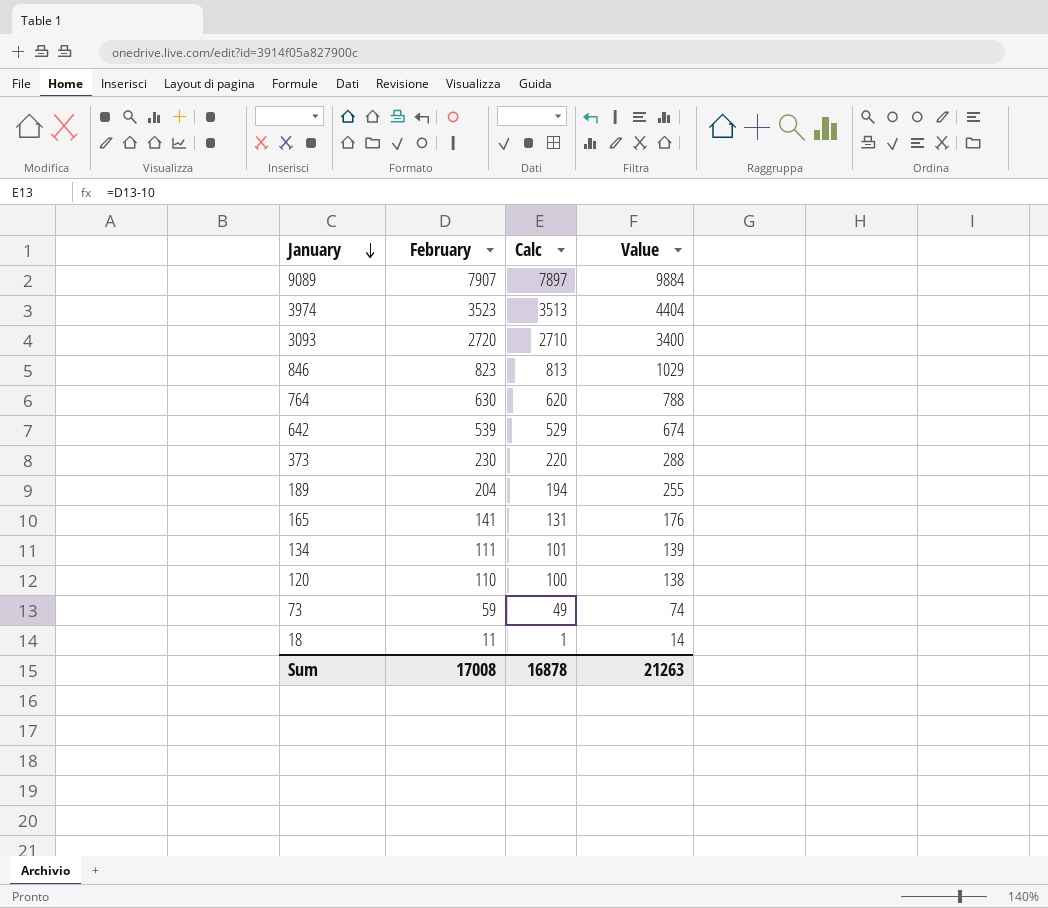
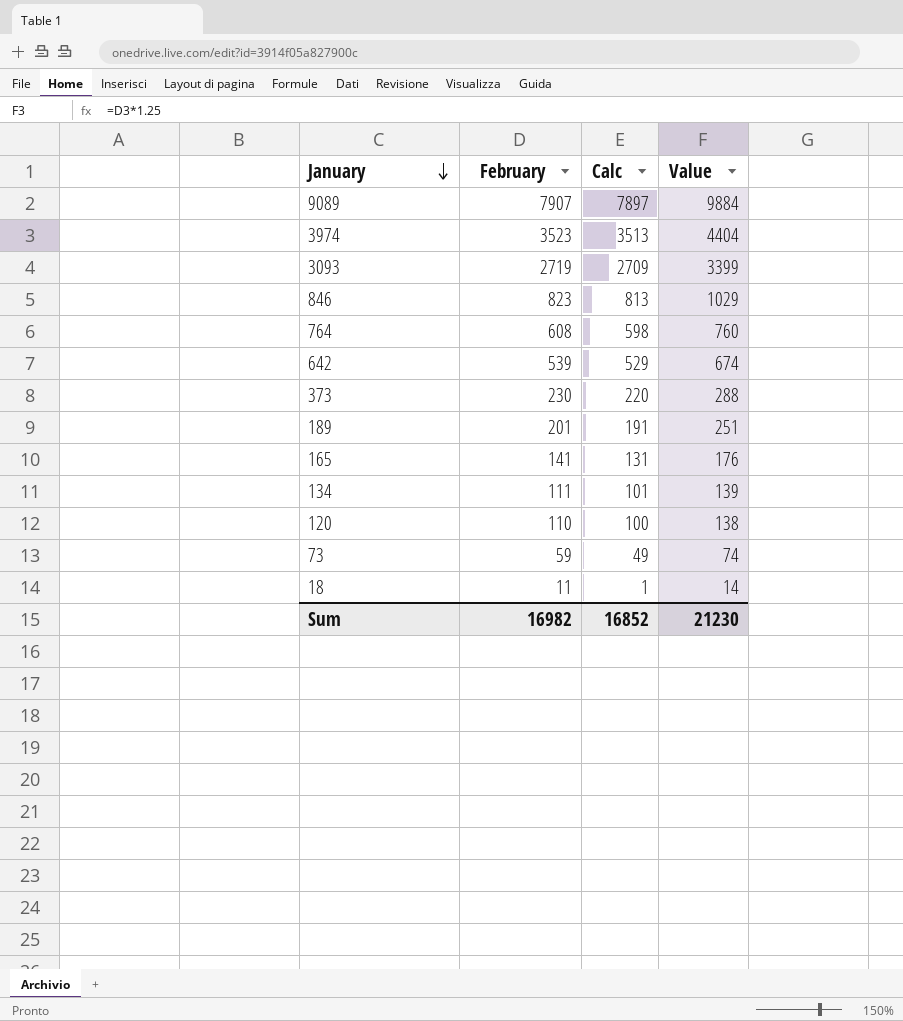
3093 | February: 2720 -> 2719
3093 | Calc: 2710 -> 2709
3093 | Value: 3400 -> 3399
764 | February: 630 -> 608
764 | Calc: 620 -> 598
764 | Value: 788 -> 760
189 | February: 204 -> 201
189 | Calc: 194 -> 191
189 | Value: 255 -> 251
Sum | February: 17008 -> 16982
Sum | Calc: 16878 -> 16852
Sum | Value: 21263 -> 21230

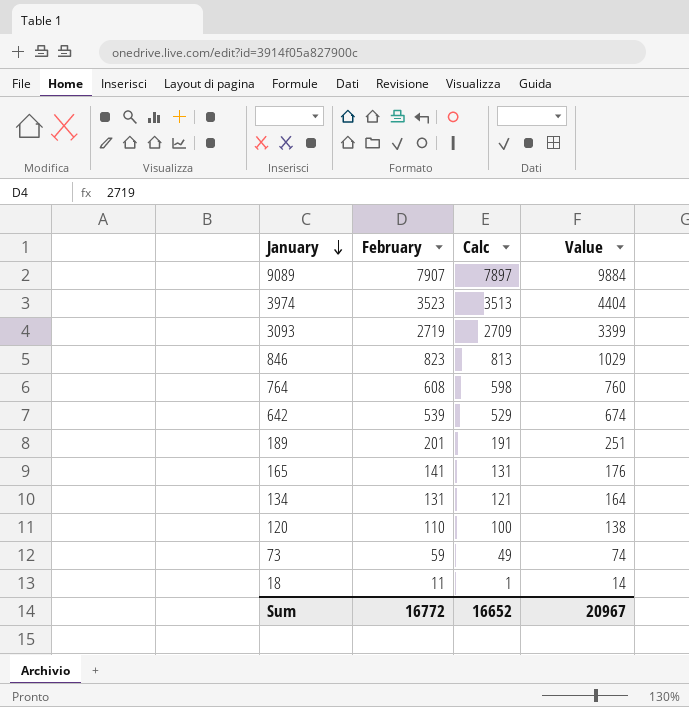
row 373: 230 | 220 | 288 -> none
134 | February: 111 -> 131
134 | Calc: 101 -> 121
134 | Value: 139 -> 164
Sum | February: 16982 -> 16772
Sum | Calc: 16852 -> 16652
Sum | Value: 21230 -> 20967

